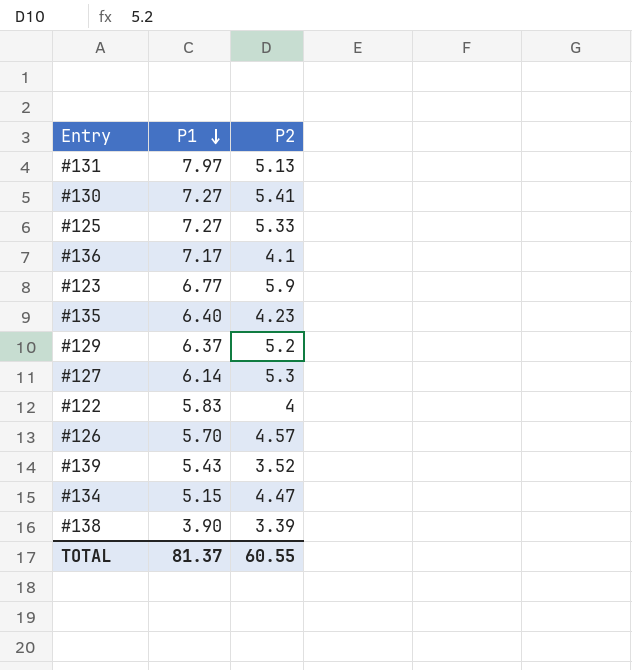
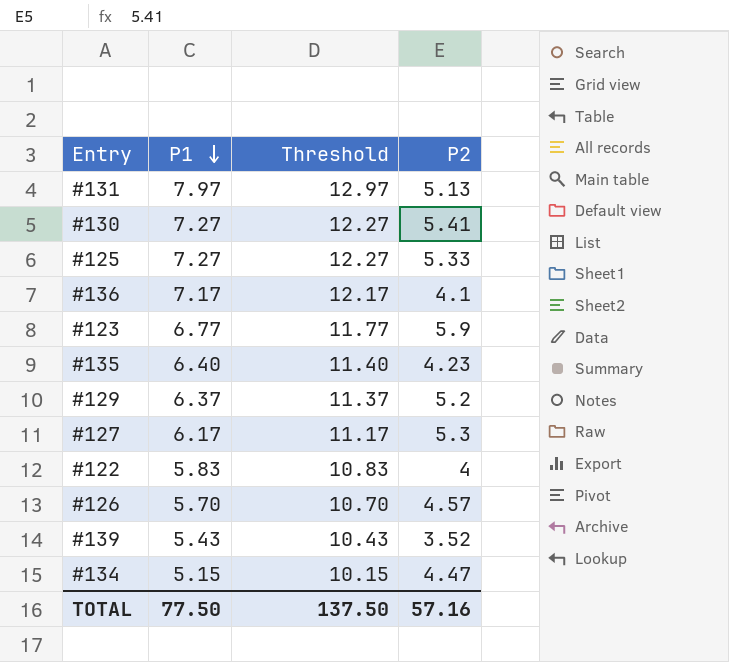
column Threshold | formula: none -> [P1] + 5
row #138: 3.90 | 3.39 -> none
#127 | P1: 6.14 -> 6.17
TOTAL | P1: 81.37 -> 77.50
TOTAL | P2: 60.55 -> 57.16

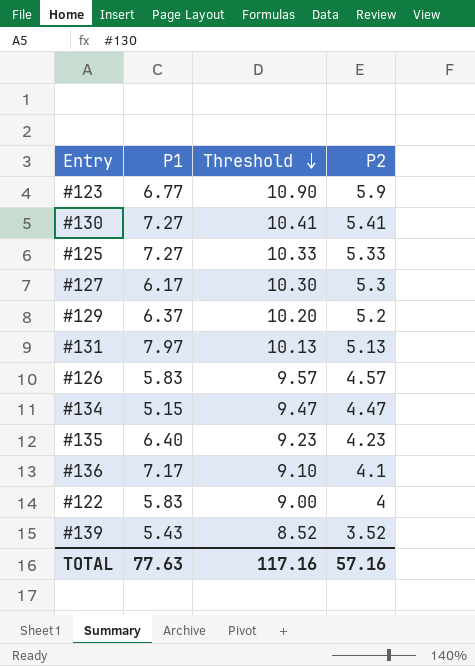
row order: P1 descending -> Threshold descending
column Threshold | formula: [P1] + 5 -> [P2] + 5
#126 | P1: 5.70 -> 5.83
TOTAL | P1: 77.50 -> 77.63
TOTAL | Threshold: 137.50 -> 117.16

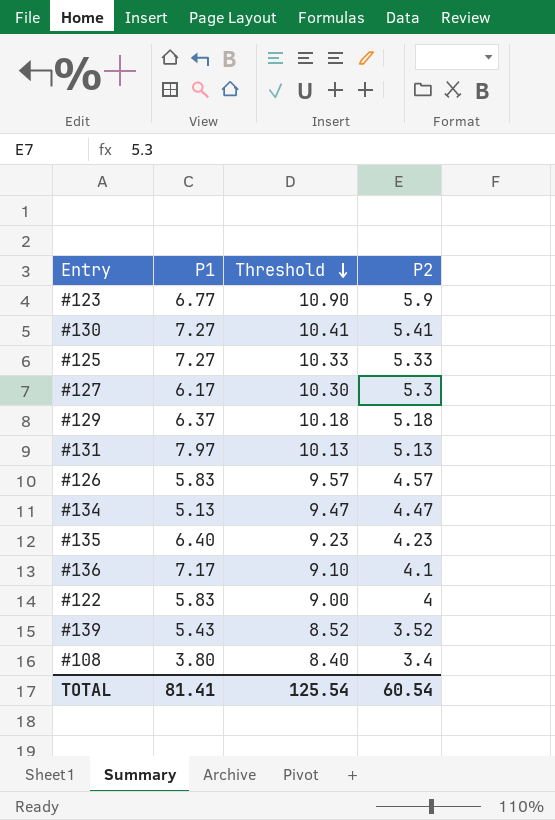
#129 | Threshold: 10.20 -> 10.18
#129 | P2: 5.2 -> 5.18
#134 | P1: 5.15 -> 5.13
row #108: none -> 3.80 | 8.40 | 3.4
TOTAL | P1: 77.63 -> 81.41
TOTAL | Threshold: 117.16 -> 125.54
TOTAL | P2: 57.16 -> 60.54

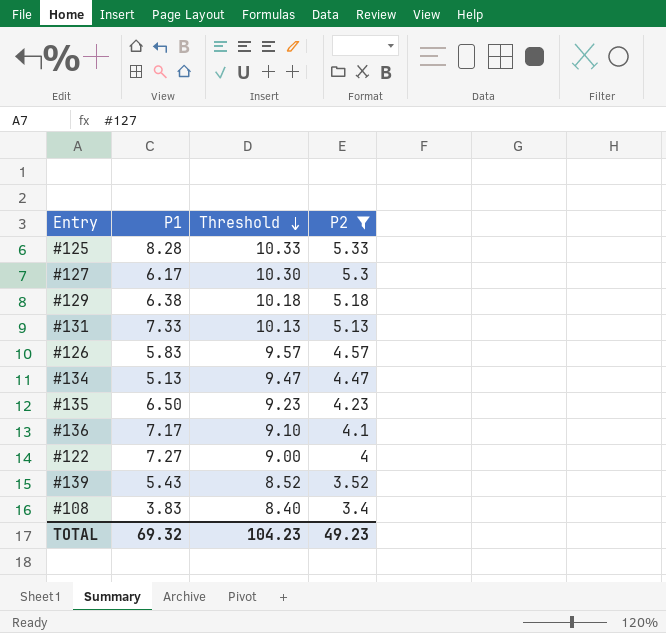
filter: none -> P2 <= 5.33
#125 | P1: 7.27 -> 8.28
#129 | P1: 6.37 -> 6.38
#131 | P1: 7.97 -> 7.33
#135 | P1: 6.40 -> 6.50
#122 | P1: 5.83 -> 7.27
#108 | P1: 3.80 -> 3.83
TOTAL | P1: 81.41 -> 69.32
TOTAL | Threshold: 125.54 -> 104.23
TOTAL | P2: 60.54 -> 49.23

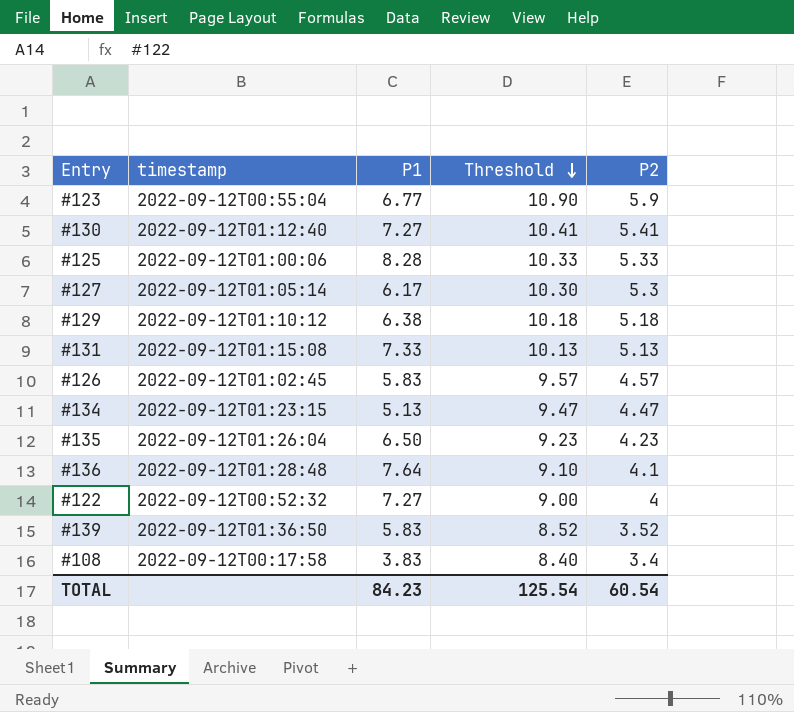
filter: P2 <= 5.33 -> none
column timestamp | position: none -> 2
#136 | P1: 7.17 -> 7.64
#139 | P1: 5.43 -> 5.83
TOTAL | P1: 69.32 -> 84.23
TOTAL | Threshold: 104.23 -> 125.54
TOTAL | P2: 49.23 -> 60.54

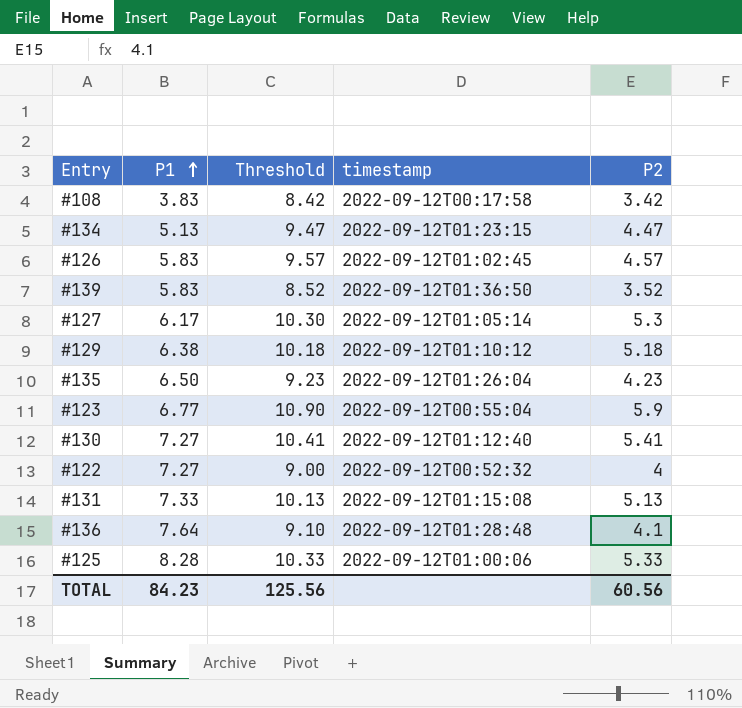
row order: Threshold descending -> P1 ascending
column timestamp | position: 2 -> 4
#108 | Threshold: 8.40 -> 8.42
#108 | P2: 3.4 -> 3.42
TOTAL | Threshold: 125.54 -> 125.56
TOTAL | P2: 60.54 -> 60.56

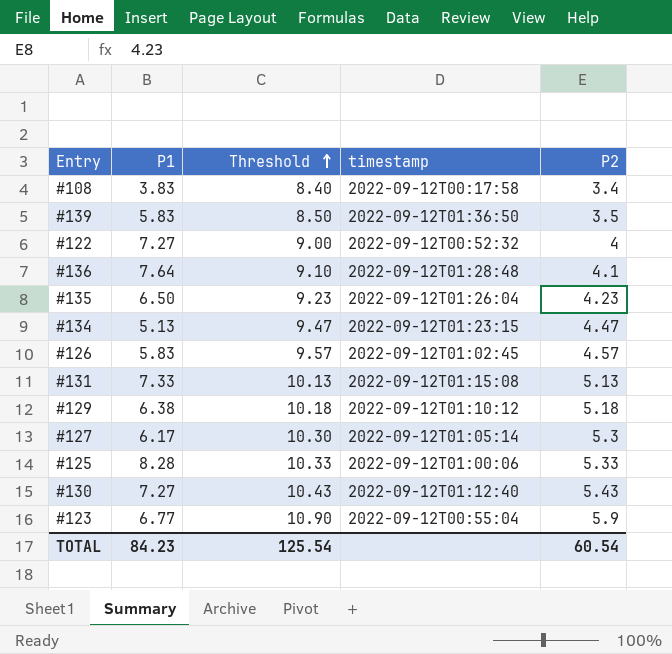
row order: P1 ascending -> Threshold ascending
#108 | Threshold: 8.42 -> 8.40
#108 | P2: 3.42 -> 3.4
#139 | Threshold: 8.52 -> 8.50
#139 | P2: 3.52 -> 3.5
#130 | Threshold: 10.41 -> 10.43
#130 | P2: 5.41 -> 5.43
TOTAL | Threshold: 125.56 -> 125.54
TOTAL | P2: 60.56 -> 60.54

